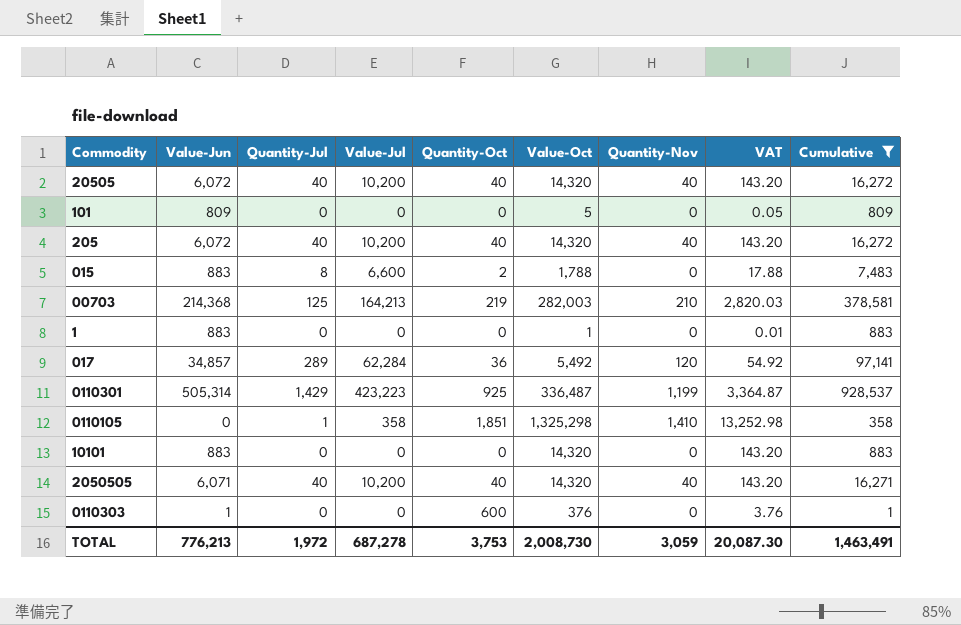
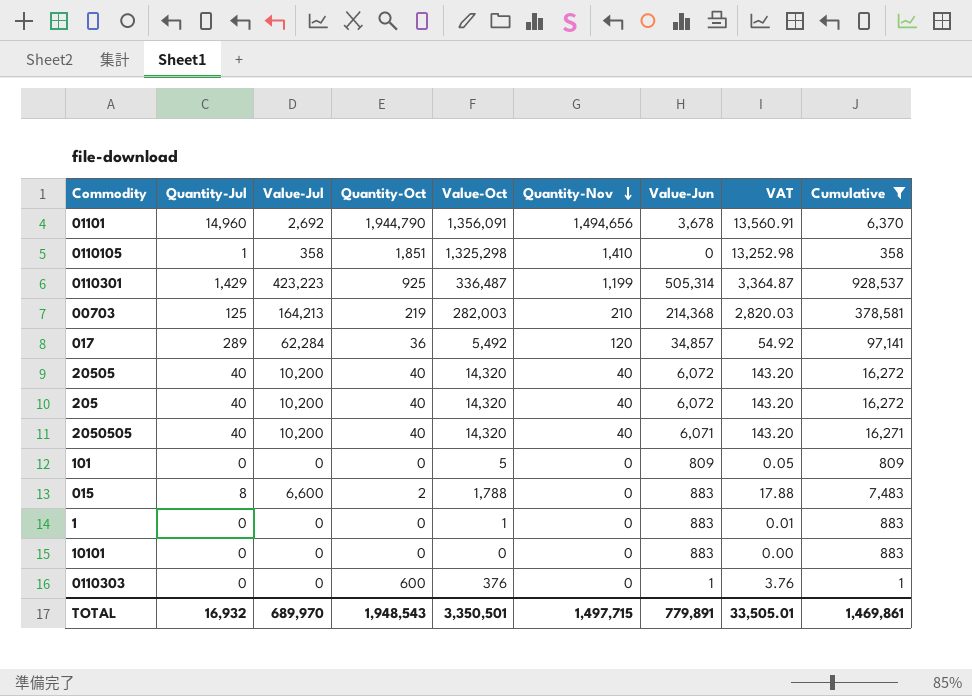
row order: none -> Quantity-Nov descending
column Value-Jun | position: 2 -> 7
row 01101: none -> 14,960 | 2,692 | 1,944,790 | 1,356,091 | 1,494,656 | 3,678 | 13,560.91 | 6,370
10101 | Value-Oct: 14,320 -> 0
10101 | VAT: 143.20 -> 0.00
TOTAL | Quantity-Jul: 1,972 -> 16,932
TOTAL | Value-Jul: 687,278 -> 689,970
TOTAL | Quantity-Oct: 3,753 -> 1,948,543
TOTAL | Value-Oct: 2,008,730 -> 3,350,501
TOTAL | Quantity-Nov: 3,059 -> 1,497,715
TOTAL | Value-Jun: 776,213 -> 779,891
TOTAL | VAT: 20,087.30 -> 33,505.01
TOTAL | Cumulative: 1,463,491 -> 1,469,861

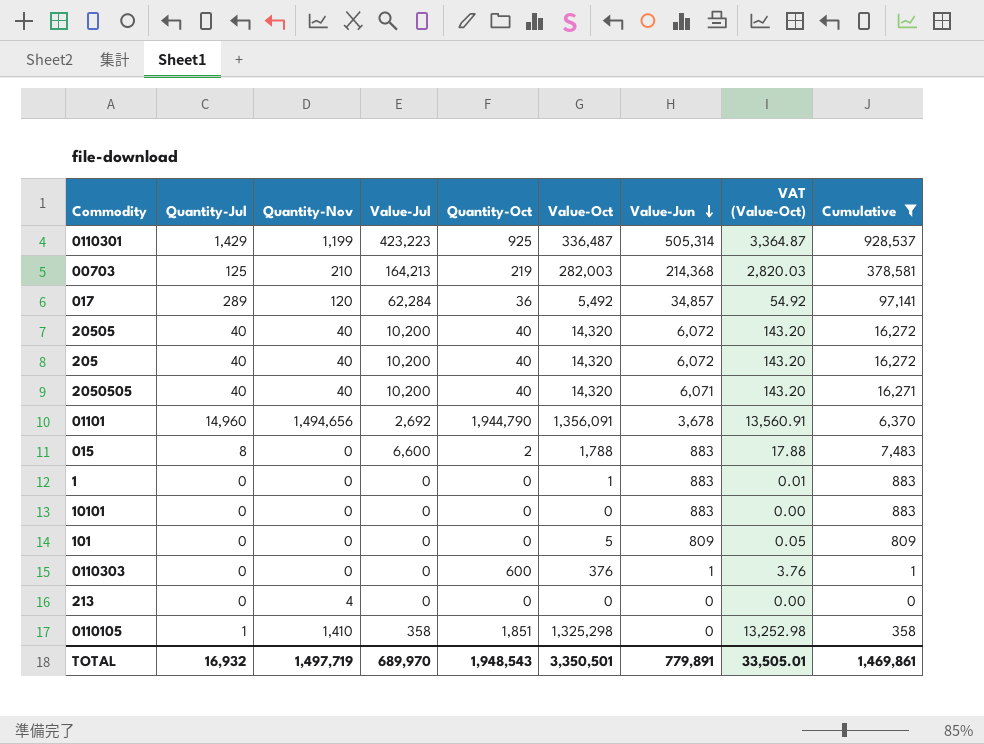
row order: Quantity-Nov descending -> Value-Jun descending
column Quantity-Nov | position: 6 -> 3
column name: VAT -> VAT (Value-Oct)
row 213: none -> 0 | 4 | 0 | 0 | 0 | 0 | 0.00 | 0
TOTAL | Quantity-Nov: 1,497,715 -> 1,497,719

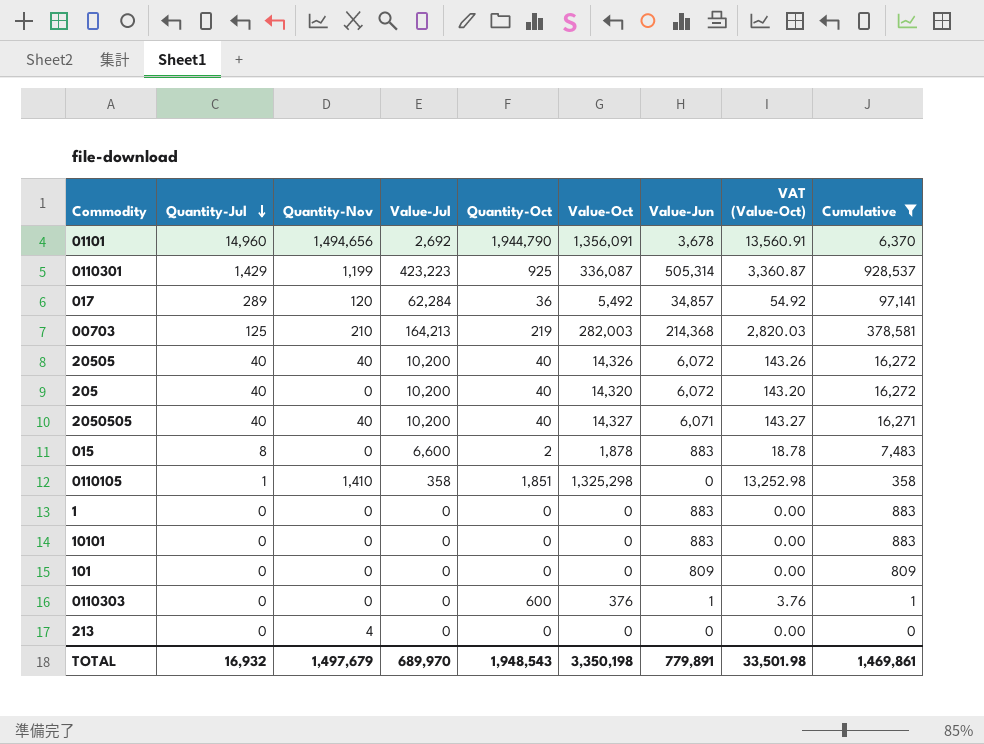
row order: Value-Jun descending -> Quantity-Jul descending
0110301 | Value-Oct: 336,487 -> 336,087
0110301 | VAT (Value-Oct): 3,364.87 -> 3,360.87
20505 | Value-Oct: 14,320 -> 14,326
20505 | VAT (Value-Oct): 143.20 -> 143.26
205 | Quantity-Nov: 40 -> 0
2050505 | Value-Oct: 14,320 -> 14,327
2050505 | VAT (Value-Oct): 143.20 -> 143.27
015 | Value-Oct: 1,788 -> 1,878
015 | VAT (Value-Oct): 17.88 -> 18.78
1 | Value-Oct: 1 -> 0
1 | VAT (Value-Oct): 0.01 -> 0.00
101 | Value-Oct: 5 -> 0
101 | VAT (Value-Oct): 0.05 -> 0.00
TOTAL | Quantity-Nov: 1,497,719 -> 1,497,679
TOTAL | Value-Oct: 3,350,501 -> 3,350,198
TOTAL | VAT (Value-Oct): 33,505.01 -> 33,501.98

